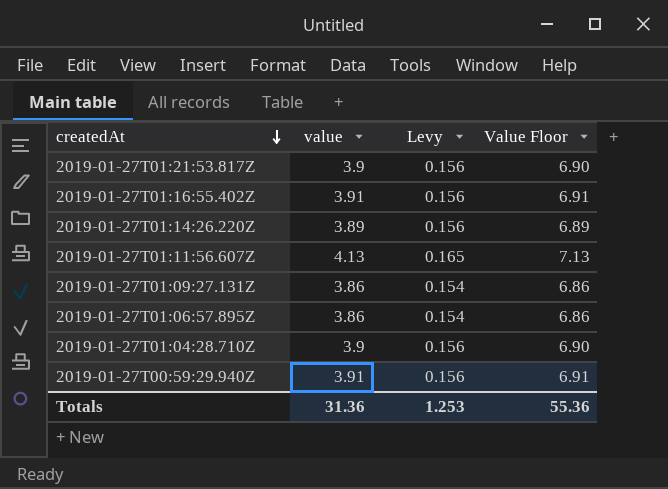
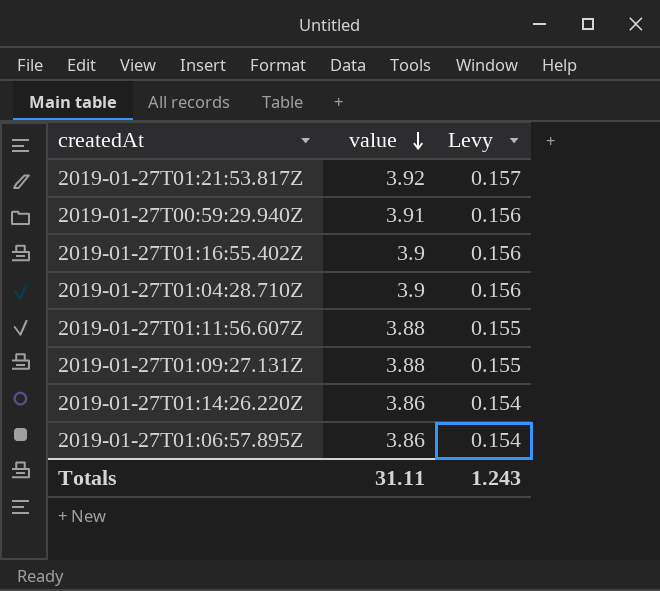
row order: createdAt descending -> value descending
column Value Floor | formula: [value] + 3 -> none
2019-01-27T01:21:53.817Z | value: 3.9 -> 3.92
2019-01-27T01:21:53.817Z | Levy: 0.156 -> 0.157
2019-01-27T01:16:55.402Z | value: 3.91 -> 3.9
2019-01-27T01:11:56.607Z | value: 4.13 -> 3.88
2019-01-27T01:11:56.607Z | Levy: 0.165 -> 0.155
2019-01-27T01:09:27.131Z | value: 3.86 -> 3.88
2019-01-27T01:09:27.131Z | Levy: 0.154 -> 0.155
2019-01-27T01:14:26.220Z | value: 3.89 -> 3.86
2019-01-27T01:14:26.220Z | Levy: 0.156 -> 0.154
Totals | value: 31.36 -> 31.11
Totals | Levy: 1.253 -> 1.243

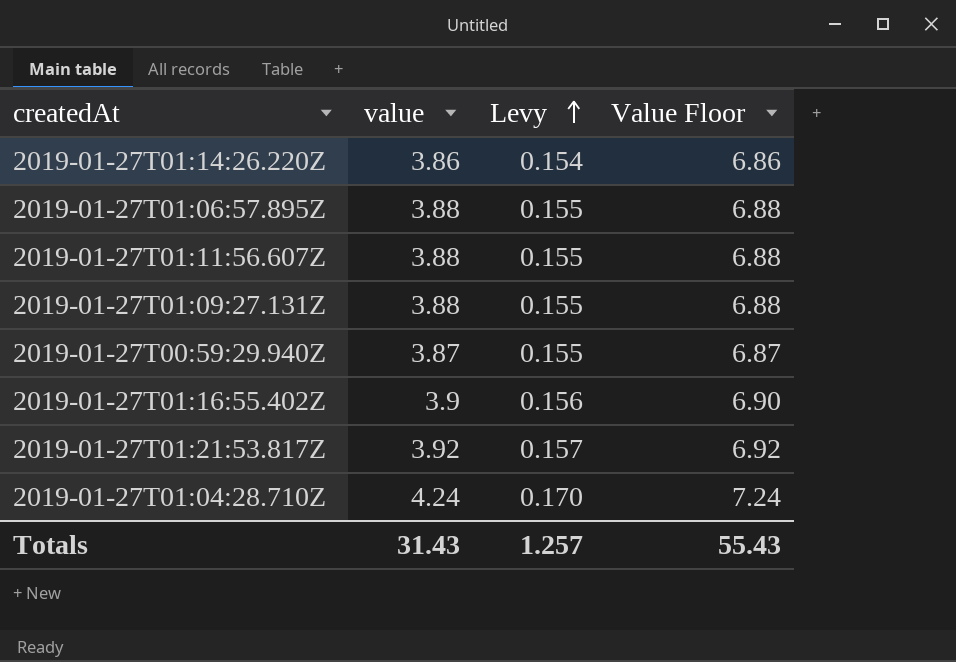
row order: value descending -> Levy ascending
column Value Floor | formula: none -> [value] + 3
2019-01-27T01:06:57.895Z | value: 3.86 -> 3.88
2019-01-27T01:06:57.895Z | Levy: 0.154 -> 0.155
2019-01-27T00:59:29.940Z | value: 3.91 -> 3.87
2019-01-27T00:59:29.940Z | Levy: 0.156 -> 0.155
2019-01-27T01:04:28.710Z | value: 3.9 -> 4.24
2019-01-27T01:04:28.710Z | Levy: 0.156 -> 0.170
Totals | value: 31.11 -> 31.43
Totals | Levy: 1.243 -> 1.257

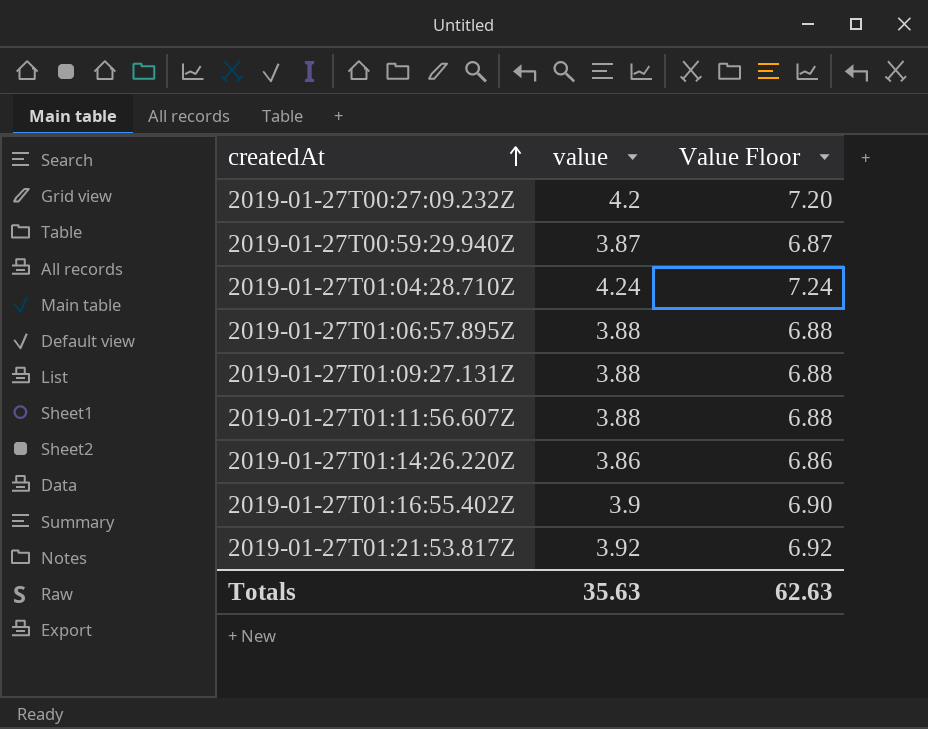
row order: Levy ascending -> createdAt ascending
column Levy | formula: [value] * 0.04 -> none
row 2019-01-27T00:27:09.232Z: none -> 4.2 | 7.20
Totals | value: 31.43 -> 35.63
Totals | Value Floor: 55.43 -> 62.63

